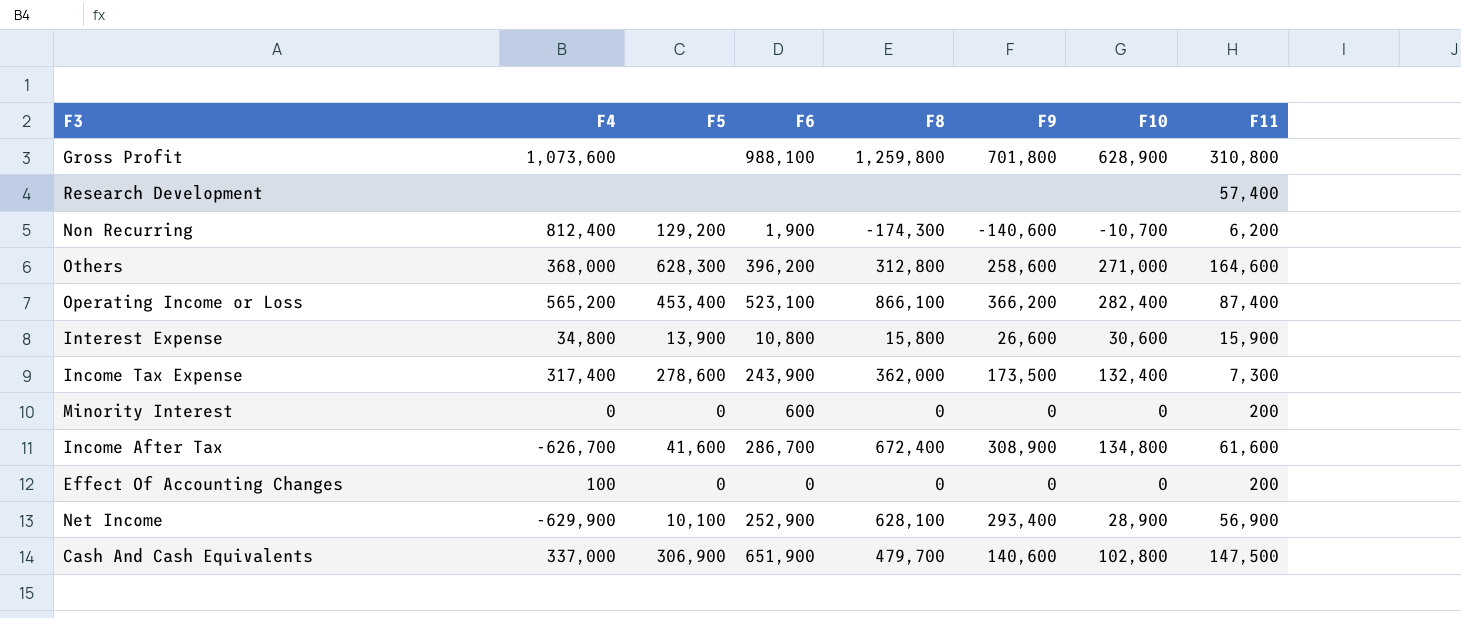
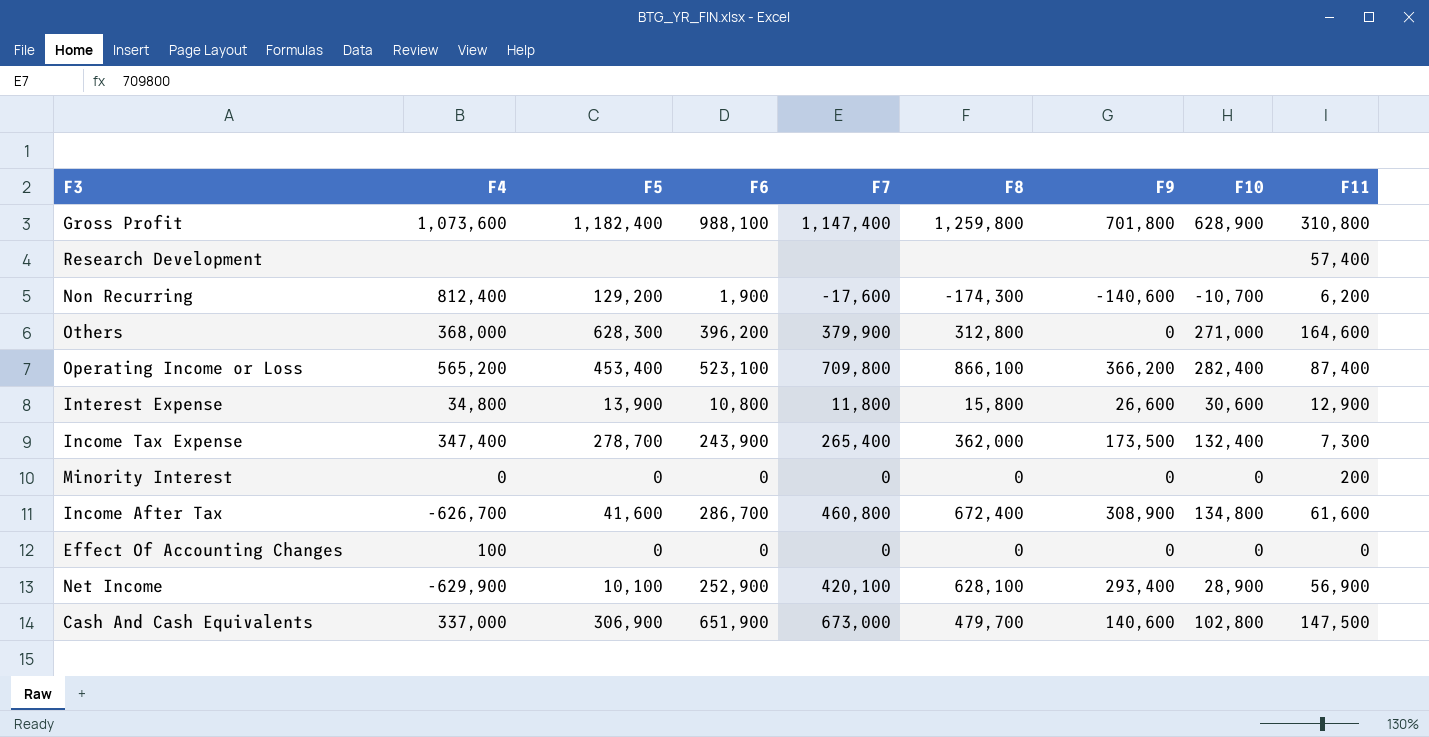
column F7 | position: none -> 5
Gross Profit | F5: none -> 1,182,400
Others | F9: 258,600 -> 0
Interest Expense | F11: 15,900 -> 12,900
Income Tax Expense | F4: 317,400 -> 347,400
Income Tax Expense | F5: 278,600 -> 278,700
Minority Interest | F6: 600 -> 0
Effect Of Accounting Changes | F11: 200 -> 0

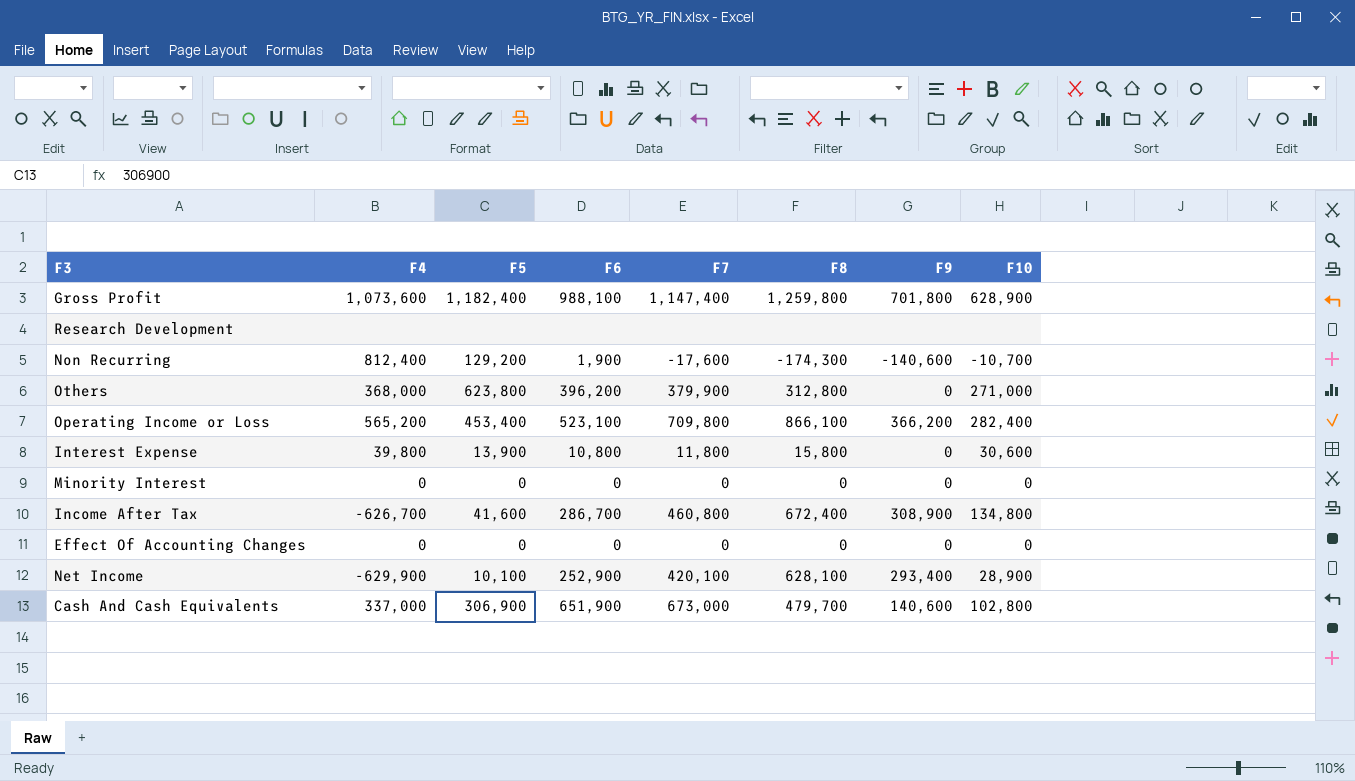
column F11 | position: 9 -> none
row Income Tax Expense: 347,400 | 278,700 | 243,900 | 265,400 | 362,000 | 173,500 | 132,400 | 7,300 -> none
Others | F5: 628,300 -> 623,800
Interest Expense | F4: 34,800 -> 39,800
Interest Expense | F9: 26,600 -> 0
Effect Of Accounting Changes | F4: 100 -> 0

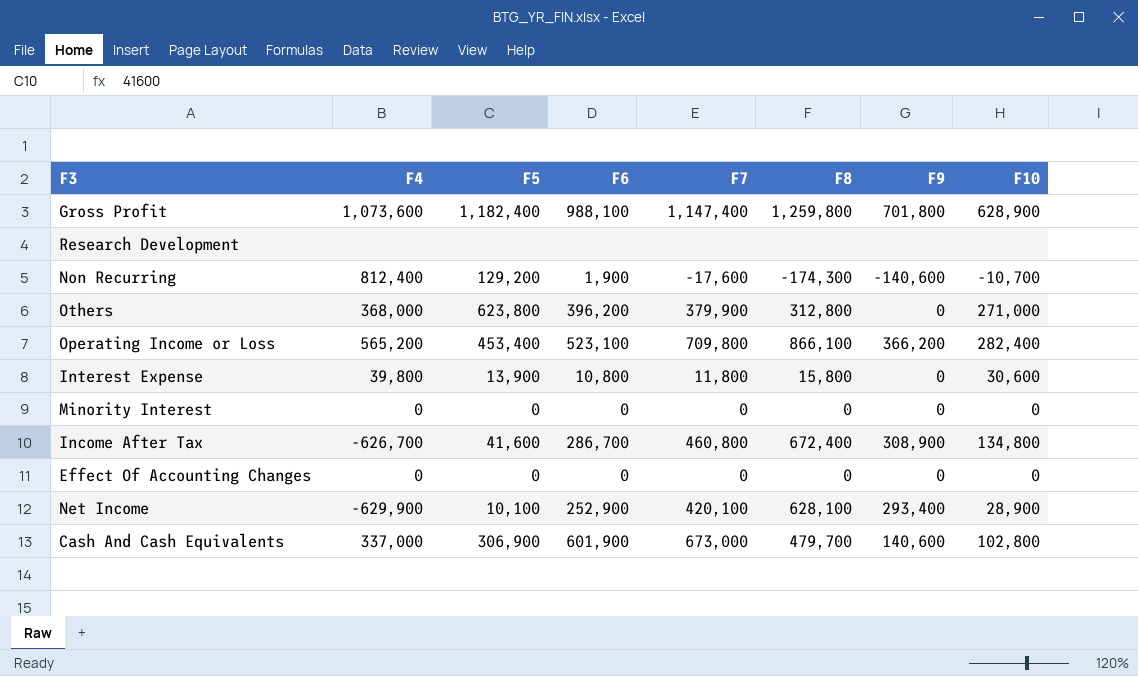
Cash And Cash Equivalents | F6: 651,900 -> 601,900

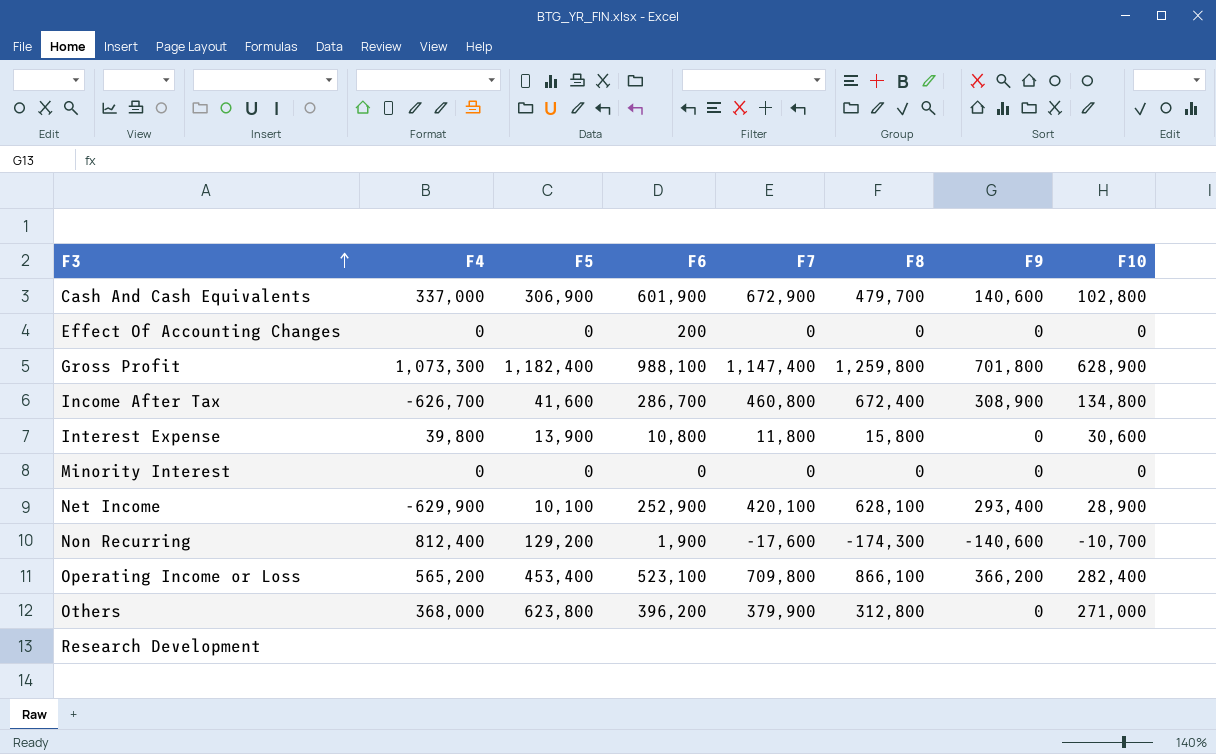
row order: none -> F3 ascending
Cash And Cash Equivalents | F7: 673,000 -> 672,900
Effect Of Accounting Changes | F6: 0 -> 200
Gross Profit | F4: 1,073,600 -> 1,073,300

